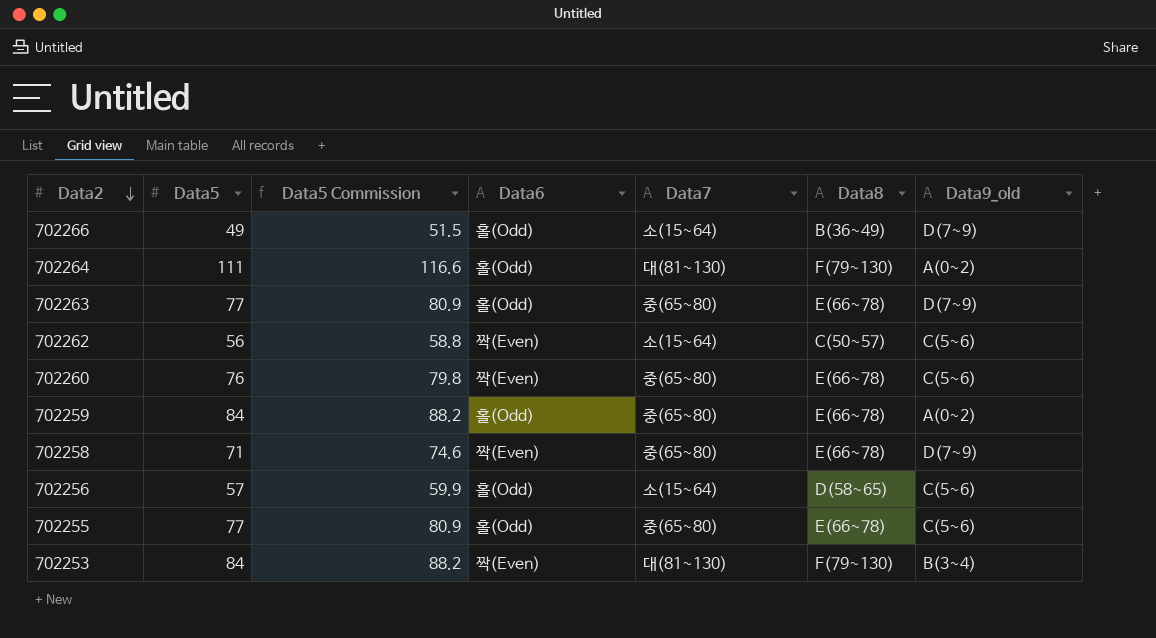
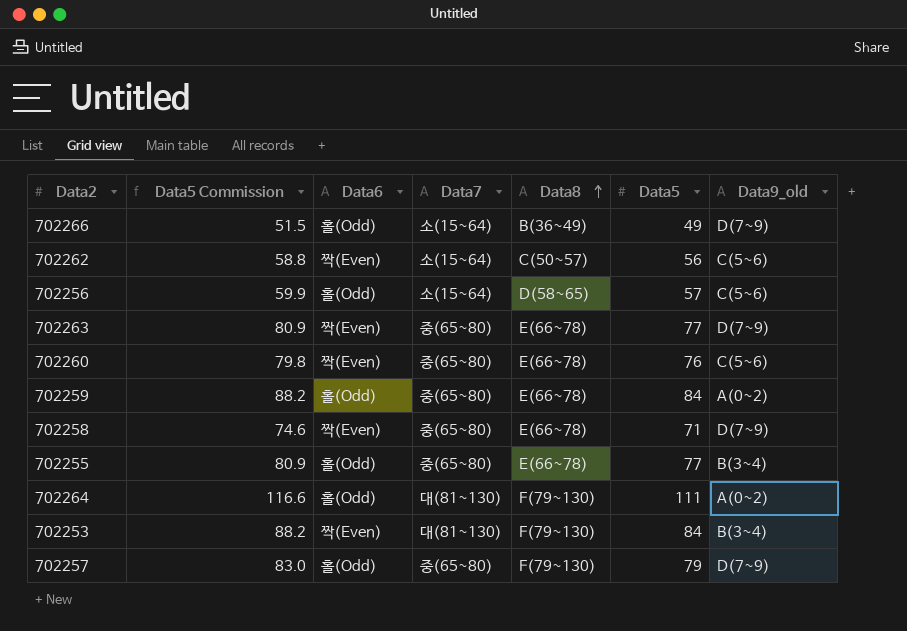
row order: Data2 descending -> Data8 ascending
column Data5 | position: 2 -> 6
702263 | Data6: 홀(Odd) -> 짝(Even)
702255 | Data9_old: C(5~6) -> B(3~4)
row 702257: none -> 83.0 | 홀(Odd) | 중(65~80) | F(79~130) | 79 | D(7~9)

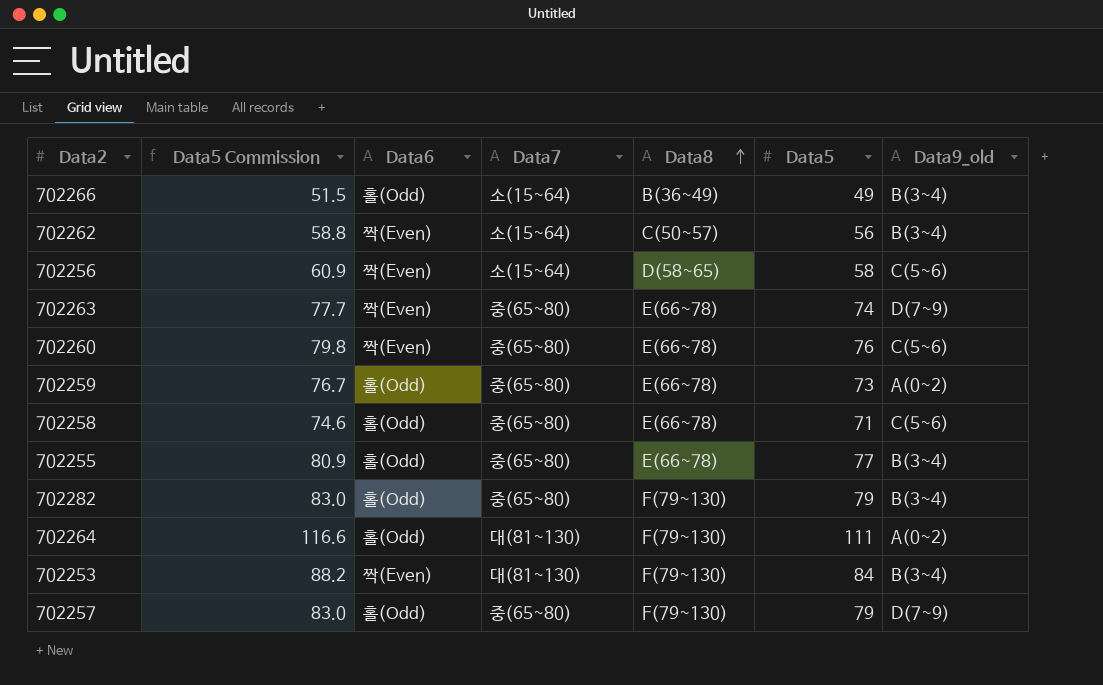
702266 | Data9_old: D(7~9) -> B(3~4)
702262 | Data9_old: C(5~6) -> B(3~4)
702256 | Data5 Commission: 59.9 -> 60.9
702256 | Data6: 홀(Odd) -> 짝(Even)
702256 | Data5: 57 -> 58
702263 | Data5 Commission: 80.9 -> 77.7
702263 | Data5: 77 -> 74
702259 | Data5 Commission: 88.2 -> 76.7
702259 | Data5: 84 -> 73
702258 | Data6: 짝(Even) -> 홀(Odd)
702258 | Data9_old: D(7~9) -> C(5~6)
row 702282: none -> 83.0 | 홀(Odd) | 중(65~80) | F(79~130) | 79 | B(3~4)

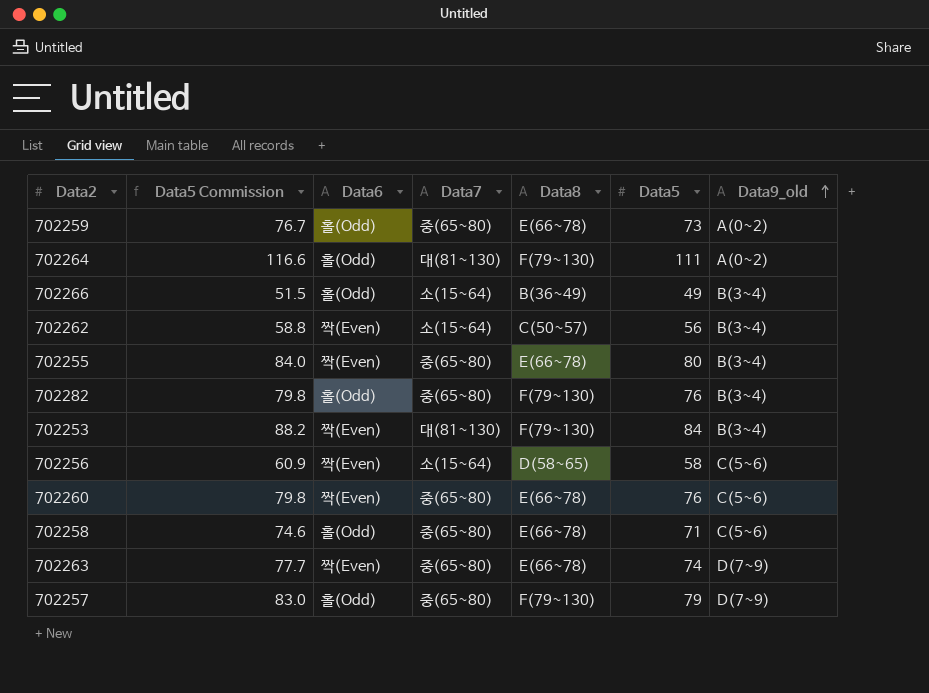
row order: Data8 ascending -> Data9_old ascending
702255 | Data5 Commission: 80.9 -> 84.0
702255 | Data6: 홀(Odd) -> 짝(Even)
702255 | Data5: 77 -> 80
702282 | Data5 Commission: 83.0 -> 79.8
702282 | Data5: 79 -> 76

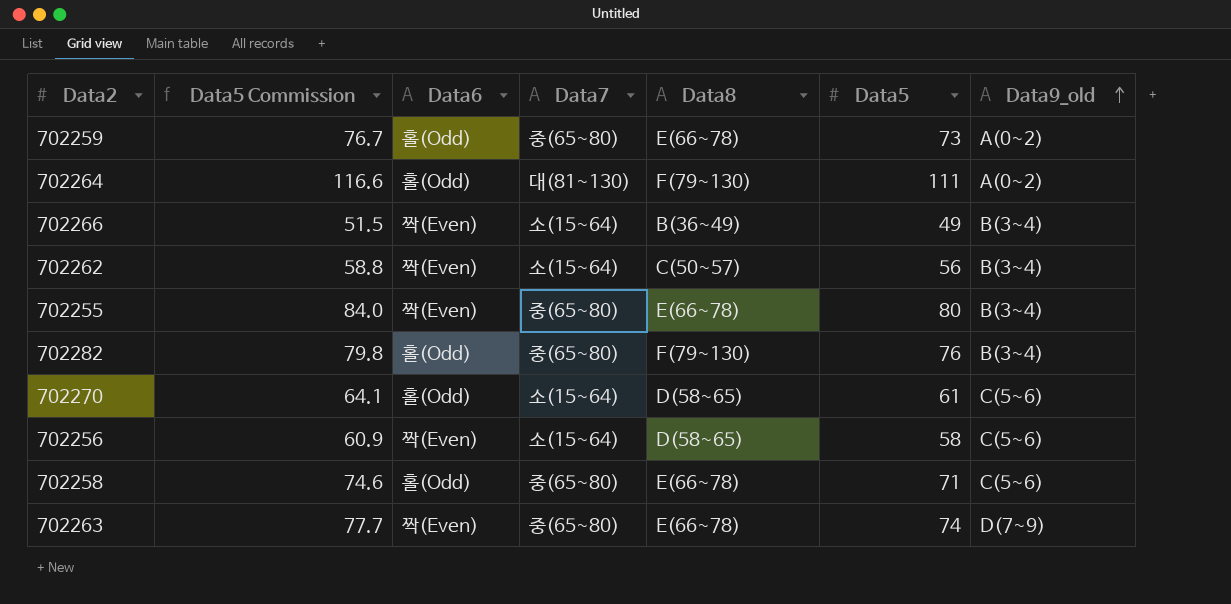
row 702253: 88.2 | 짝(Even) | 대(81~130) | F(79~130) | 84 | B(3~4) -> none
row 702260: 79.8 | 짝(Even) | 중(65~80) | E(66~78) | 76 | C(5~6) -> none
row 702257: 83.0 | 홀(Odd) | 중(65~80) | F(79~130) | 79 | D(7~9) -> none
702266 | Data6: 홀(Odd) -> 짝(Even)
row 702270: none -> 64.1 | 홀(Odd) | 소(15~64) | D(58~65) | 61 | C(5~6)

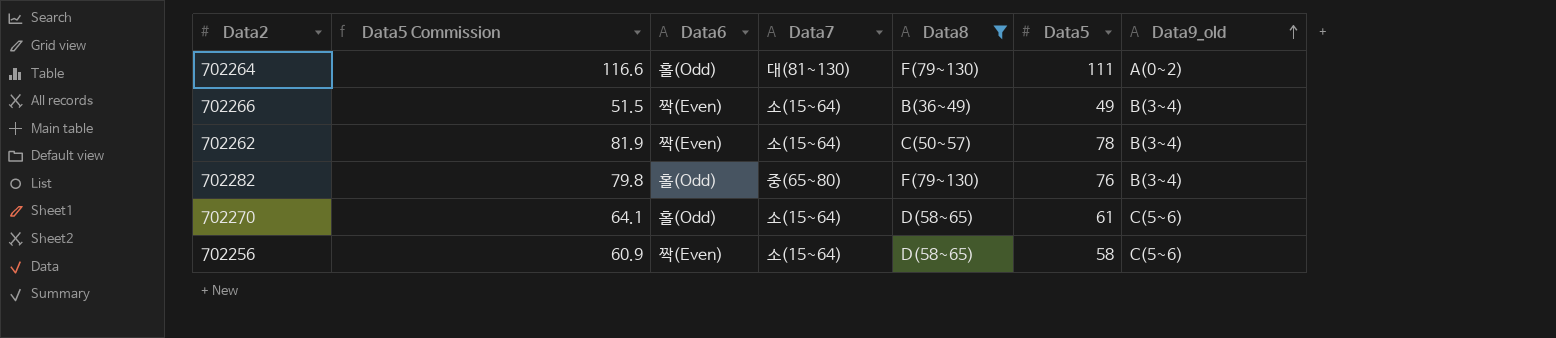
filter: none -> Data8 != E(66~78)
702262 | Data5 Commission: 58.8 -> 81.9
702262 | Data5: 56 -> 78

